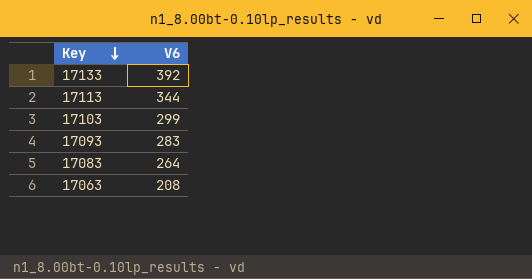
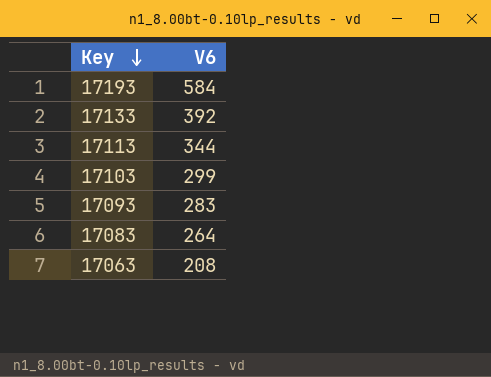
row 17193: none -> 584

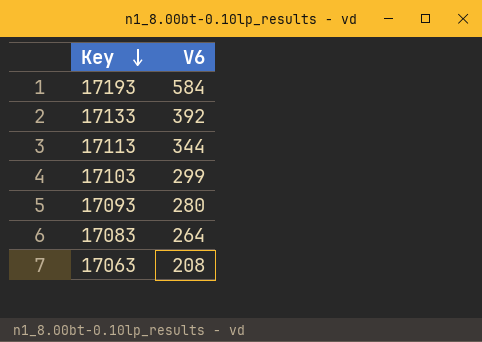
17093 | V6: 283 -> 280

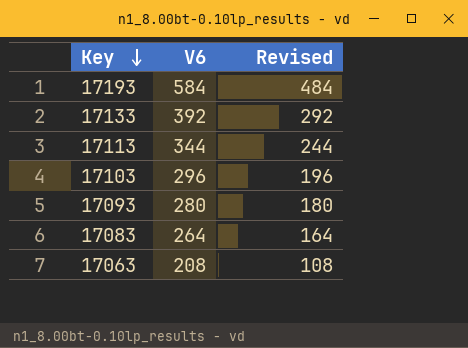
column Revised | formula: none -> [V6] - 100
17103 | V6: 299 -> 296

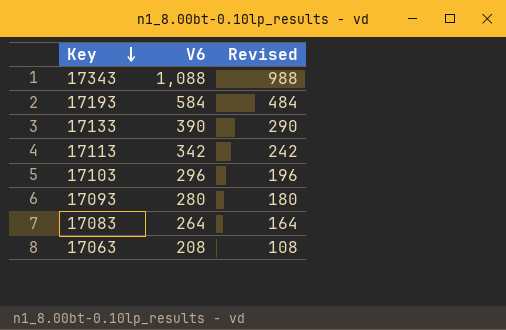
row 17343: none -> 1,088 | 988
17133 | V6: 392 -> 390
17133 | Revised: 292 -> 290
17113 | V6: 344 -> 342
17113 | Revised: 244 -> 242

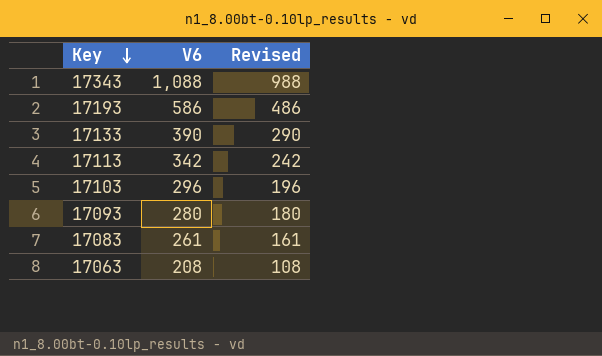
17193 | V6: 584 -> 586
17193 | Revised: 484 -> 486
17083 | V6: 264 -> 261
17083 | Revised: 164 -> 161

